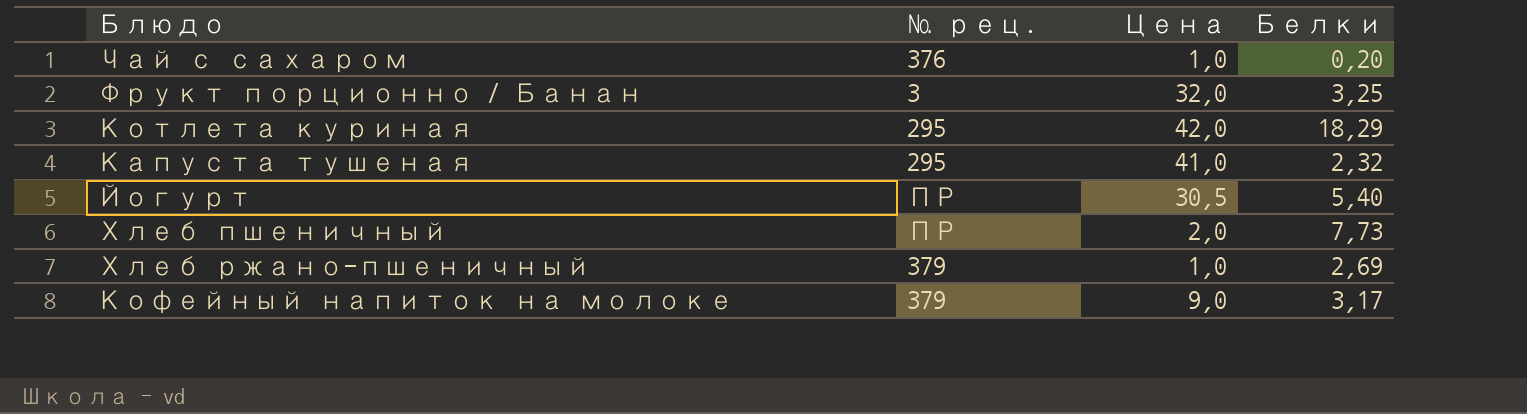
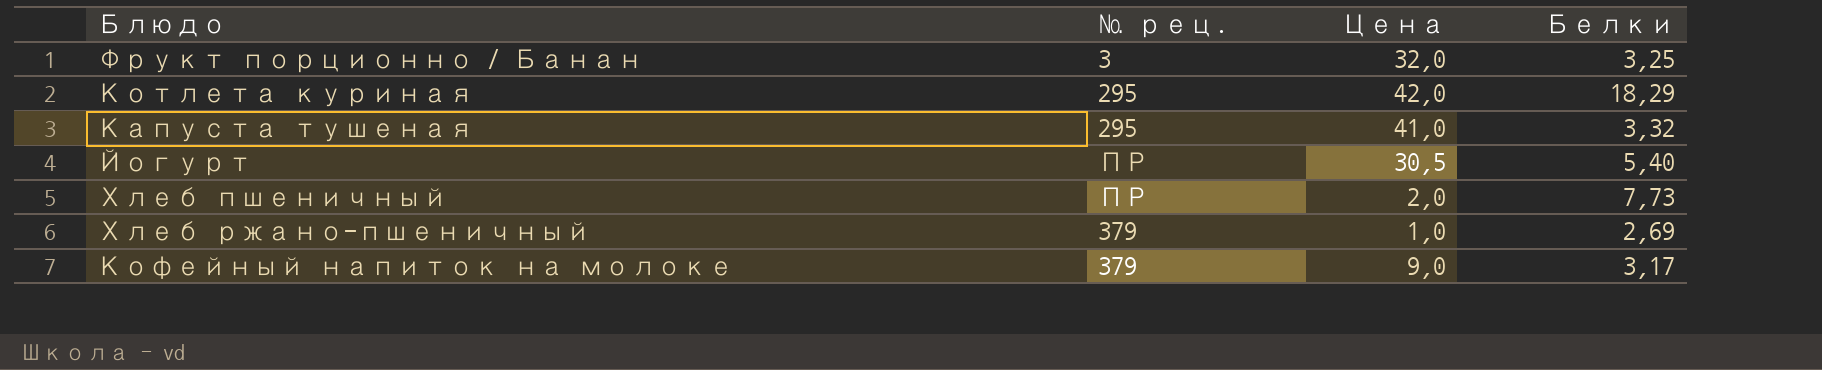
row Чай с сахаром: 376 | 1,0 | 0,20 -> none
Капуста тушеная | Белки: 2,32 -> 3,32

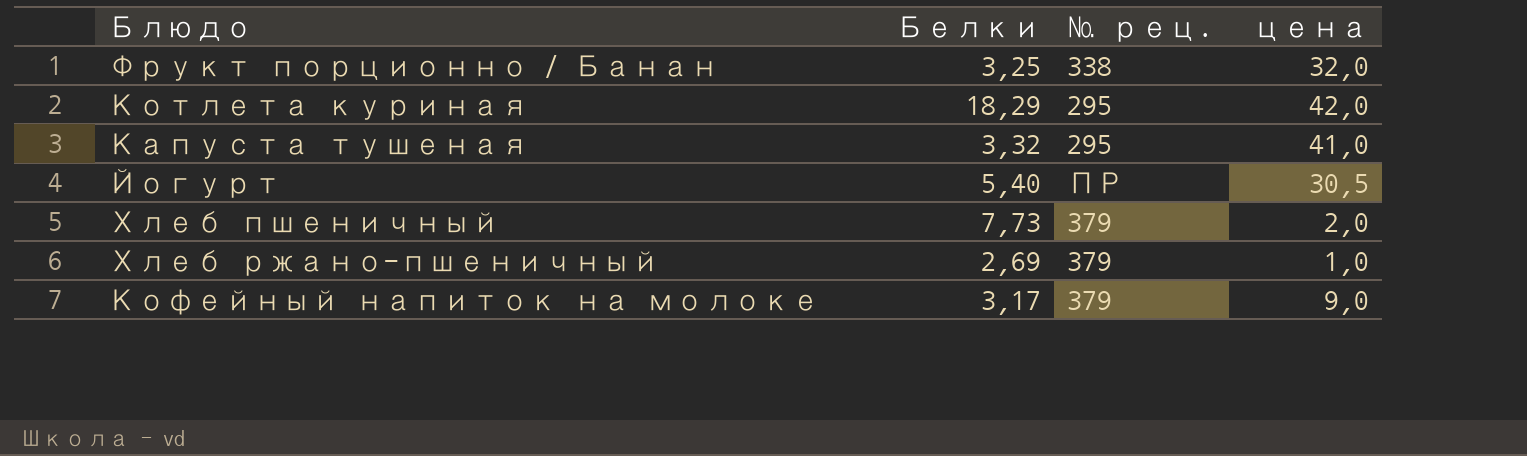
column Белки | position: 4 -> 2
column name: Цена -> цена
Фрукт порционно / Банан | № рец.: 3 -> 338
Хлеб пшеничный | № рец.: ПР -> 379

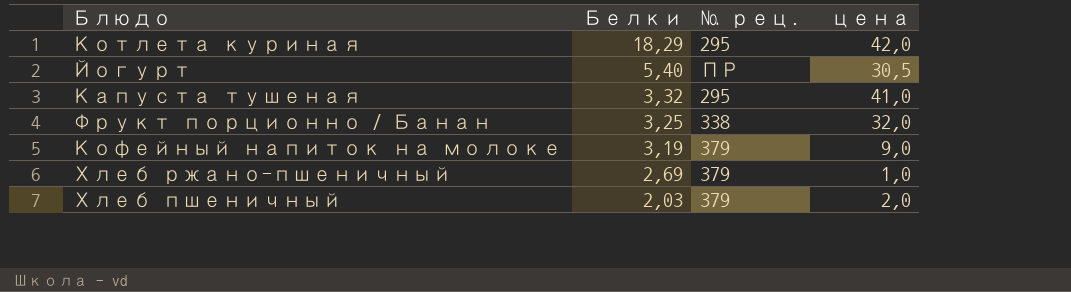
row order: none -> Белки descending
Кофейный напиток на молоке | Белки: 3,17 -> 3,19
Хлеб пшеничный | Белки: 7,73 -> 2,03

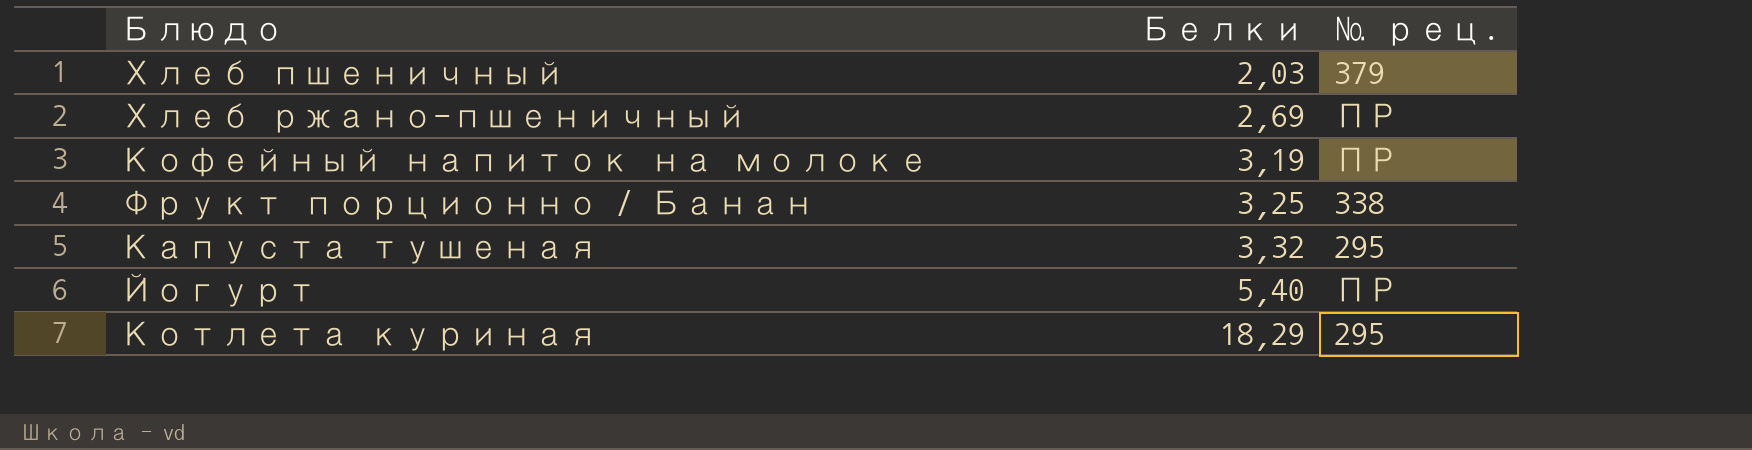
row order: Белки descending -> Белки ascending
column цена | position: 4 -> none
Хлеб ржано-пшеничный | № рец.: 379 -> ПР
Кофейный напиток на молоке | № рец.: 379 -> ПР

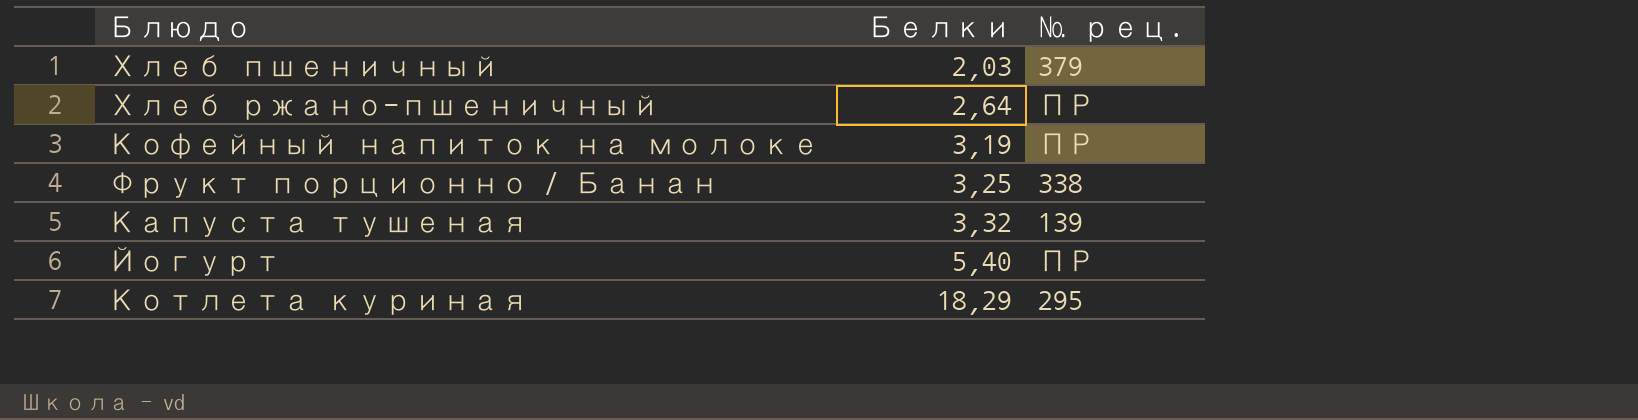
Хлеб ржано-пшеничный | Белки: 2,69 -> 2,64
Капуста тушеная | № рец.: 295 -> 139

